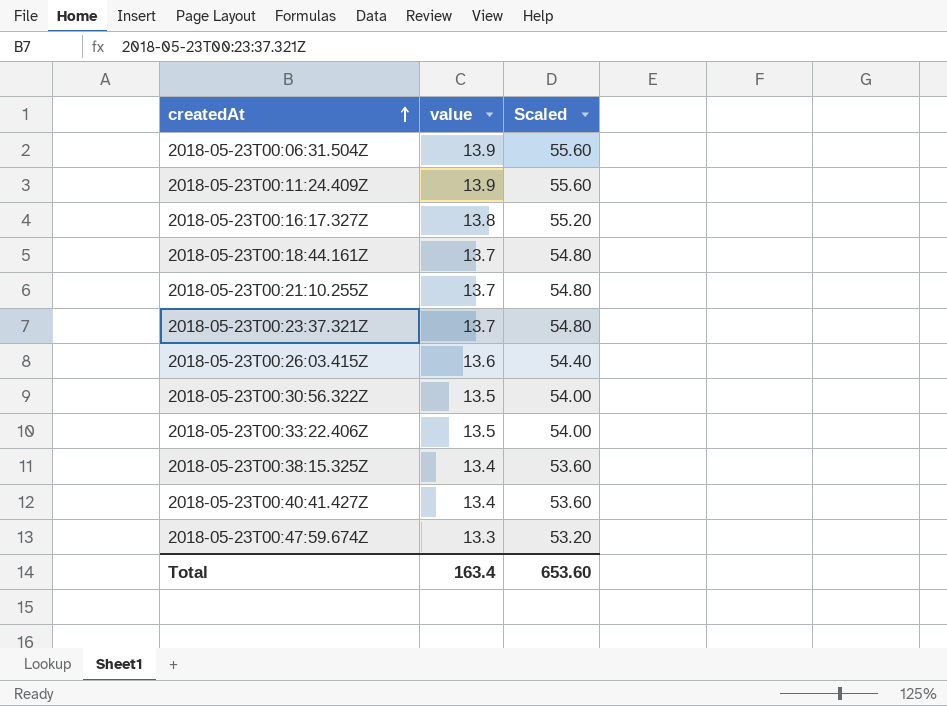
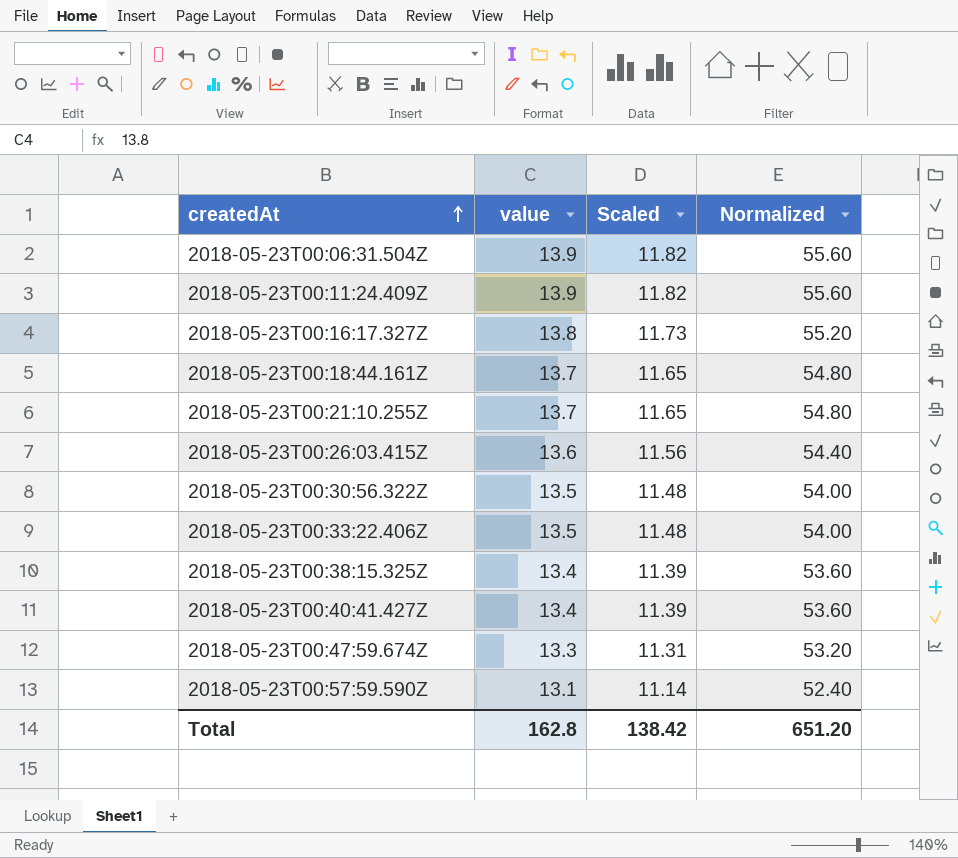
column Scaled | formula: [value] * 4 -> [value] * 0.85
column Normalized | formula: none -> [value] * 4
row 2018-05-23T00:23:37.321Z: 13.7 | 54.80 -> none
row 2018-05-23T00:57:59.590Z: none -> 13.1 | 11.14 | 52.40
Total | value: 163.4 -> 162.8
Total | Scaled: 653.60 -> 138.42

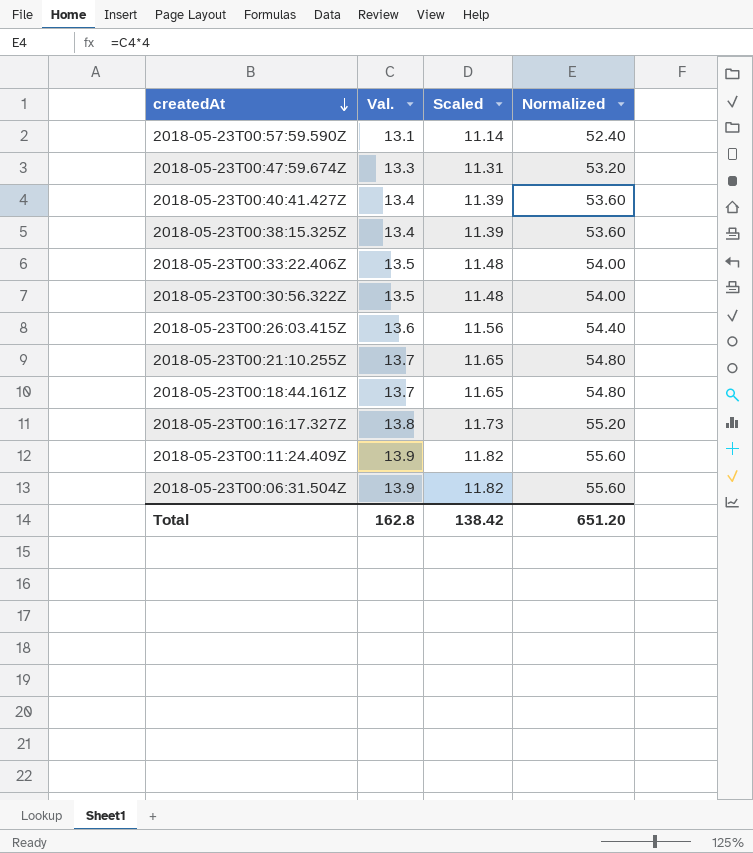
row order: createdAt ascending -> createdAt descending
column name: value -> Val.

